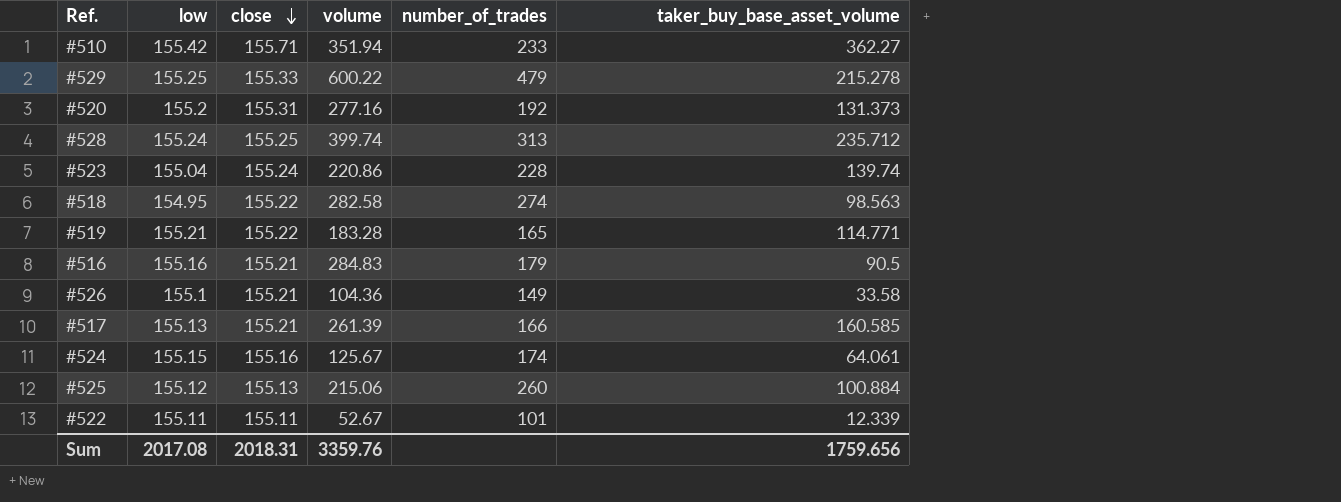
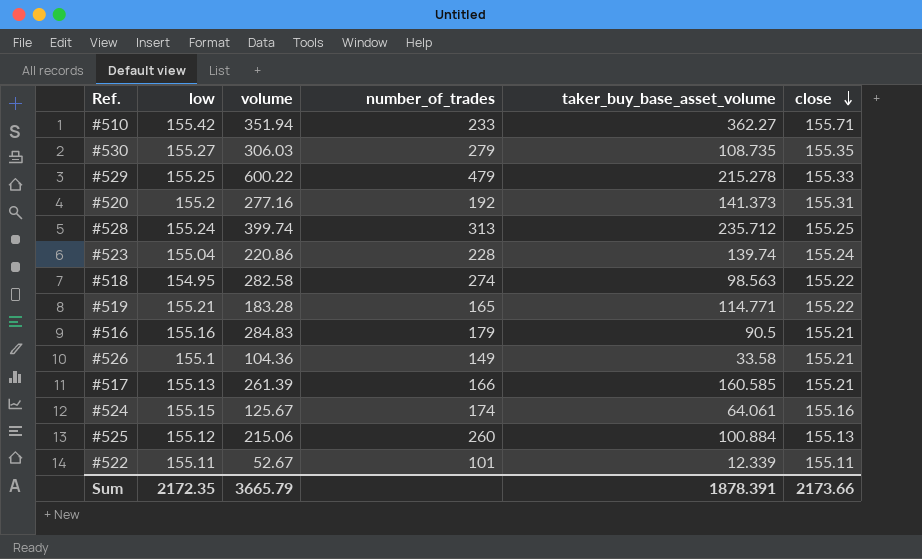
column close | position: 3 -> 6
row #530: none -> 155.27 | 306.03 | 279 | 108.735 | 155.35
#520 | taker_buy_base_asset_volume: 131.373 -> 141.373
Sum | low: 2017.08 -> 2172.35
Sum | volume: 3359.76 -> 3665.79
Sum | taker_buy_base_asset_volume: 1759.656 -> 1878.391
Sum | close: 2018.31 -> 2173.66

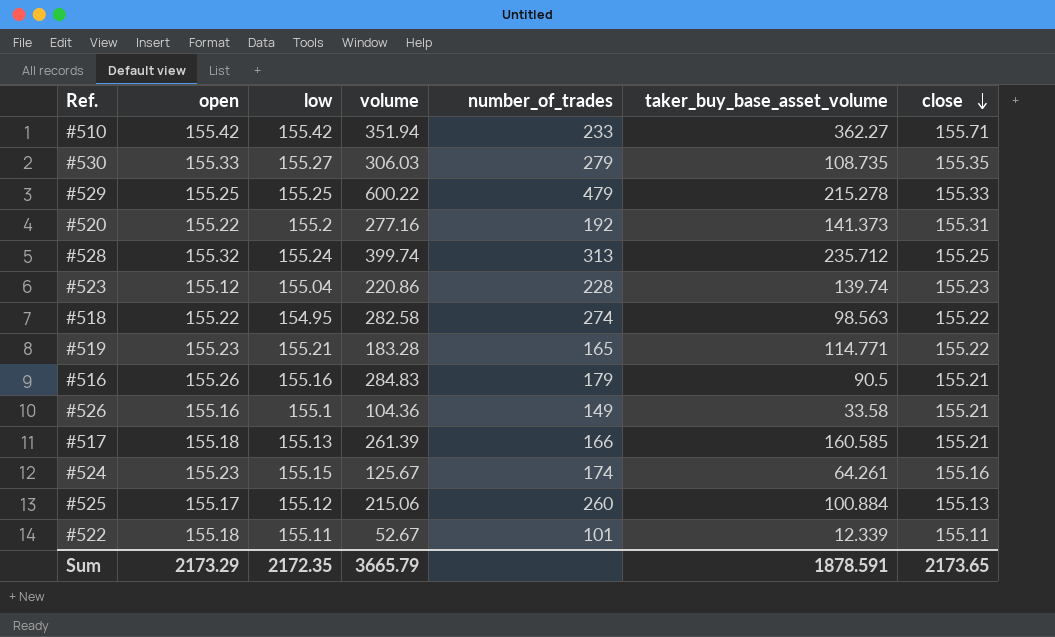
column open | position: none -> 2
#523 | close: 155.24 -> 155.23
#524 | taker_buy_base_asset_volume: 64.061 -> 64.261
Sum | taker_buy_base_asset_volume: 1878.391 -> 1878.591
Sum | close: 2173.66 -> 2173.65

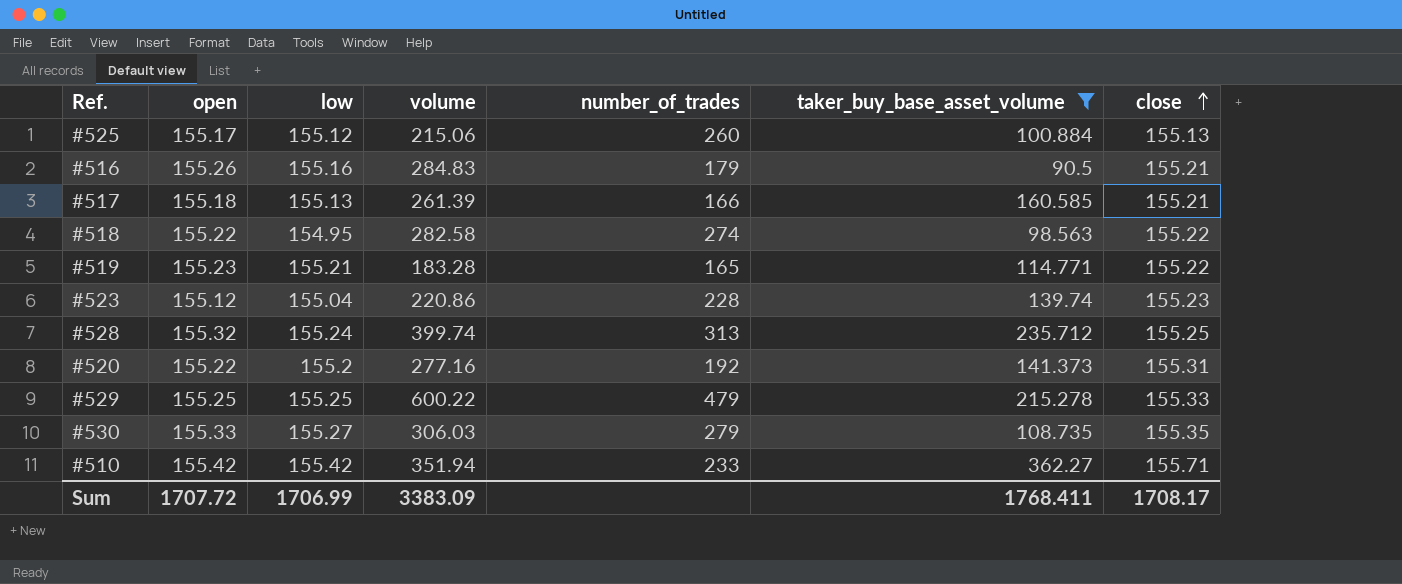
filter: none -> taker_buy_base_asset_volume >= 90.5
row order: close descending -> close ascending
Sum | open: 2173.29 -> 1707.72
Sum | low: 2172.35 -> 1706.99
Sum | volume: 3665.79 -> 3383.09
Sum | taker_buy_base_asset_volume: 1878.591 -> 1768.411
Sum | close: 2173.65 -> 1708.17

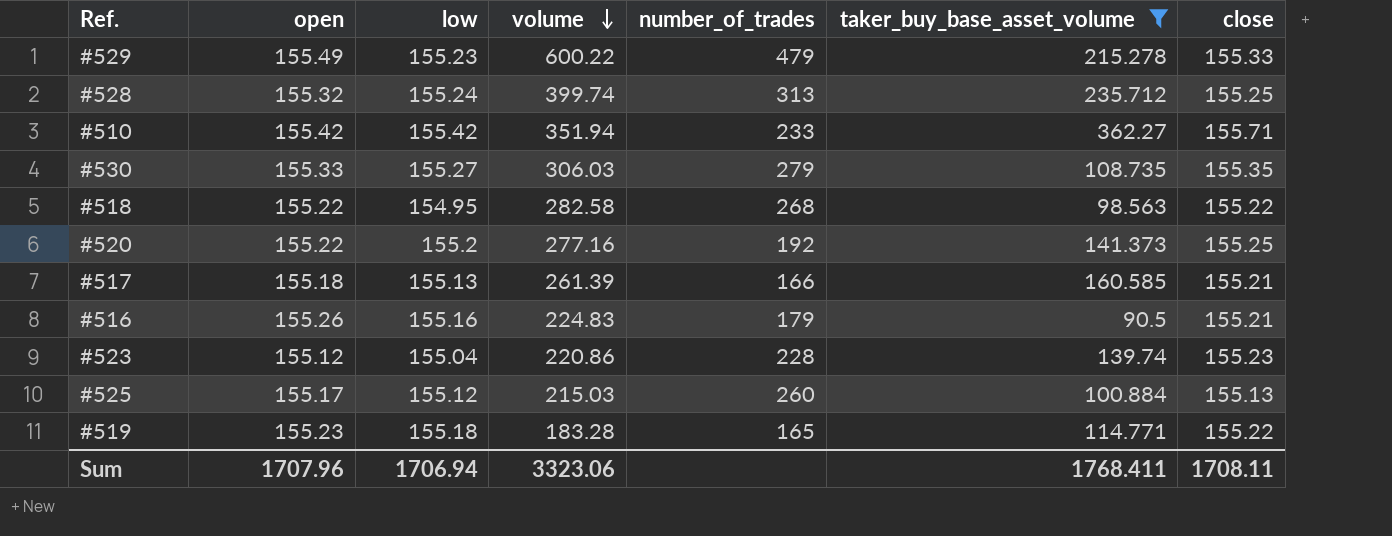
row order: close ascending -> volume descending
#529 | open: 155.25 -> 155.49
#529 | low: 155.25 -> 155.23
#518 | number_of_trades: 274 -> 268
#520 | close: 155.31 -> 155.25
#516 | volume: 284.83 -> 224.83
#525 | volume: 215.06 -> 215.03
#519 | low: 155.21 -> 155.18
Sum | open: 1707.72 -> 1707.96
Sum | low: 1706.99 -> 1706.94
Sum | volume: 3383.09 -> 3323.06
Sum | close: 1708.17 -> 1708.11

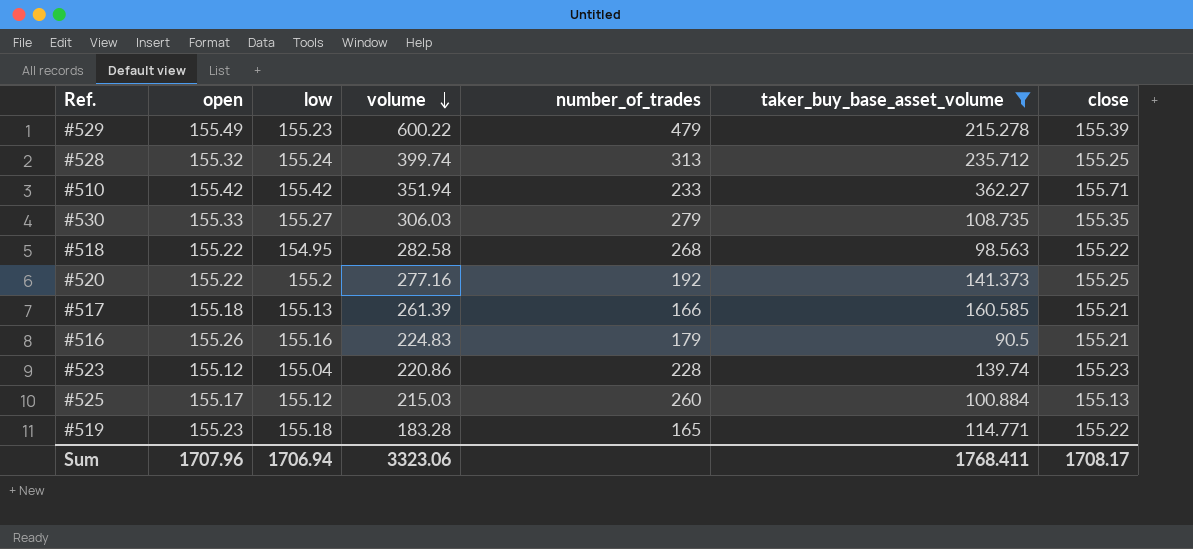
#529 | close: 155.33 -> 155.39
Sum | close: 1708.11 -> 1708.17

